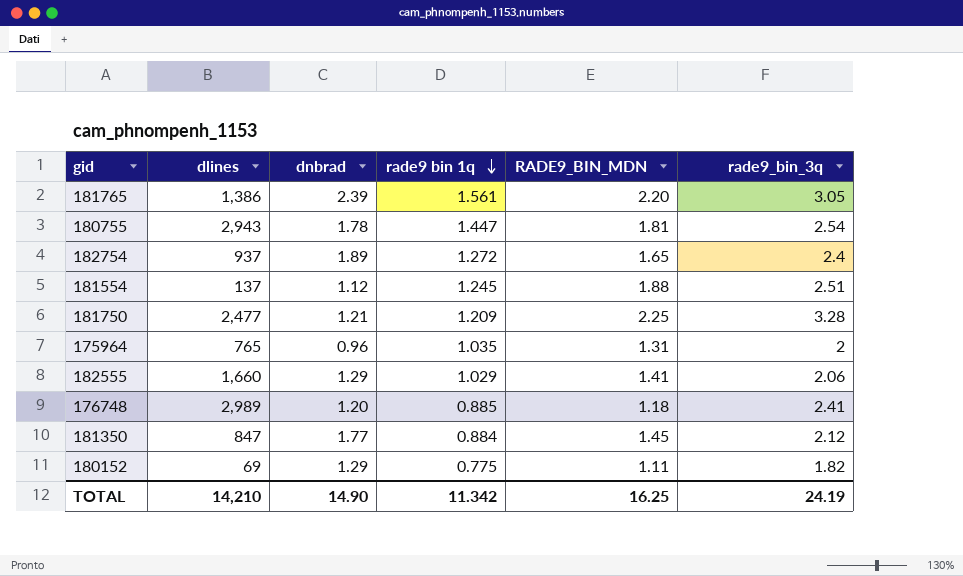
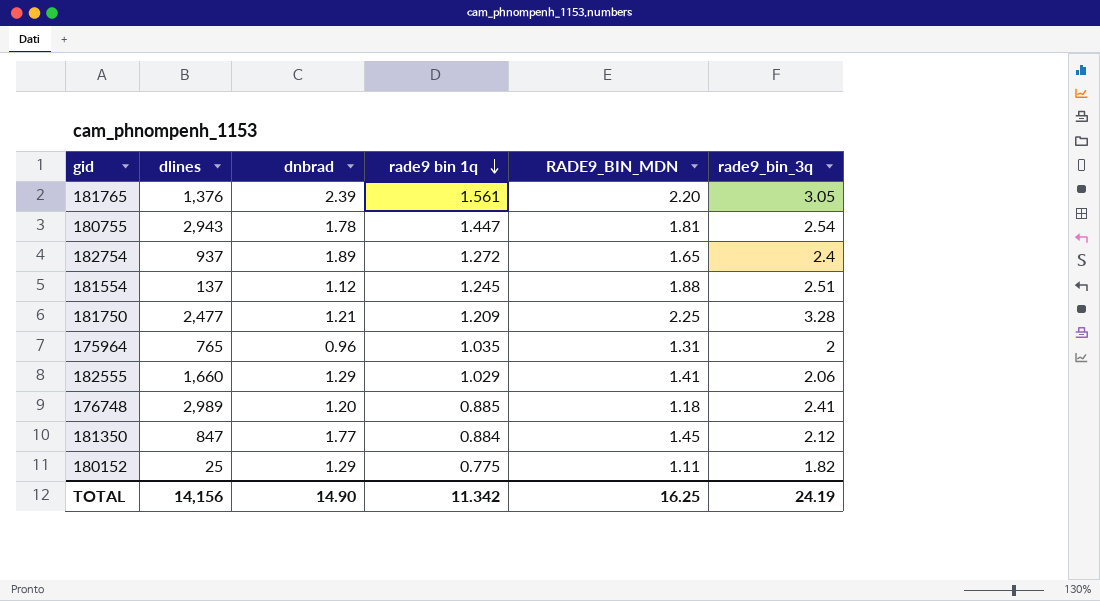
181765 | dlines: 1,386 -> 1,376
180152 | dlines: 69 -> 25
TOTAL | dlines: 14,210 -> 14,156

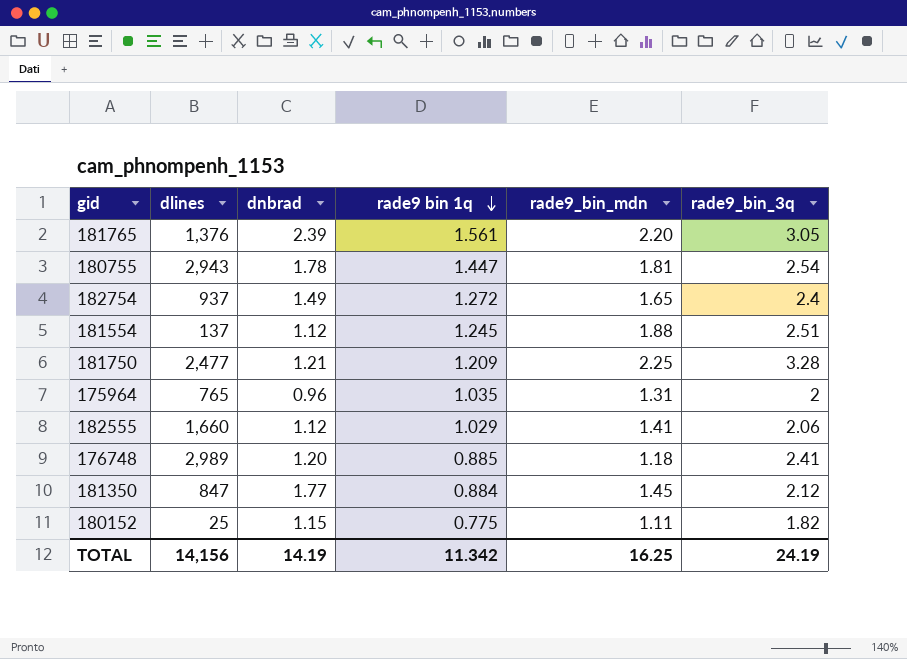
column name: RADE9_BIN_MDN -> rade9_bin_mdn
182754 | dnbrad: 1.89 -> 1.49
182555 | dnbrad: 1.29 -> 1.12
180152 | dnbrad: 1.29 -> 1.15
TOTAL | dnbrad: 14.90 -> 14.19

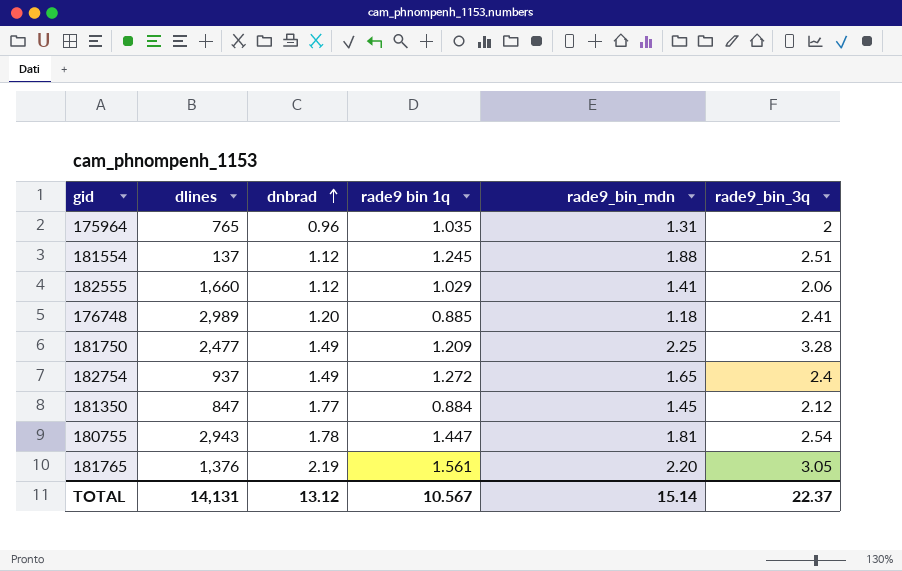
row order: rade9 bin 1q descending -> dnbrad ascending
row 180152: 25 | 1.15 | 0.775 | 1.11 | 1.82 -> none
181750 | dnbrad: 1.21 -> 1.49
181765 | dnbrad: 2.39 -> 2.19
TOTAL | dlines: 14,156 -> 14,131
TOTAL | dnbrad: 14.19 -> 13.12
TOTAL | rade9 bin 1q: 11.342 -> 10.567
TOTAL | rade9_bin_mdn: 16.25 -> 15.14
TOTAL | rade9_bin_3q: 24.19 -> 22.37

